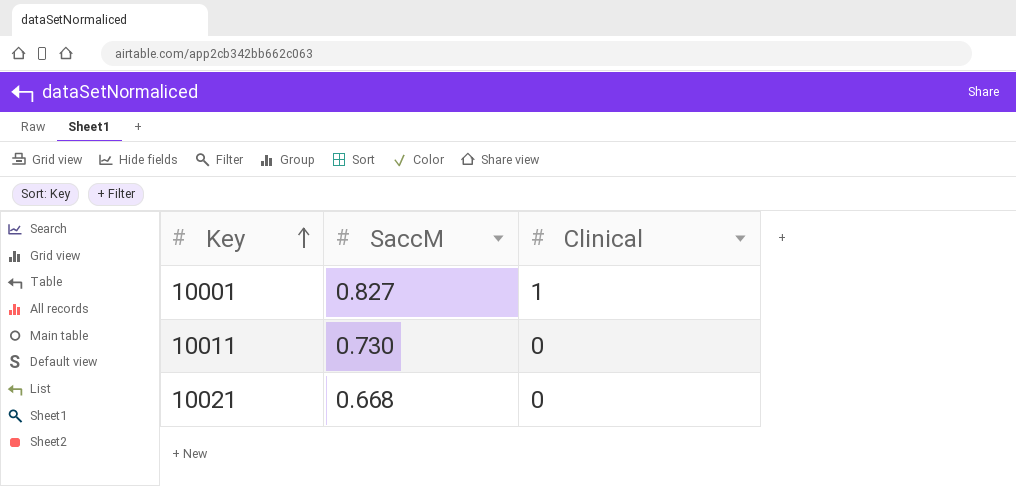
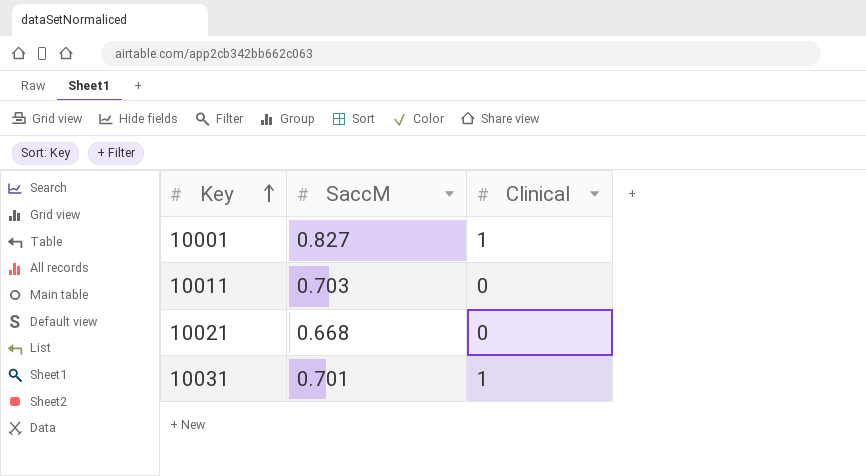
10011 | SaccM: 0.730 -> 0.703
row 10031: none -> 0.701 | 1

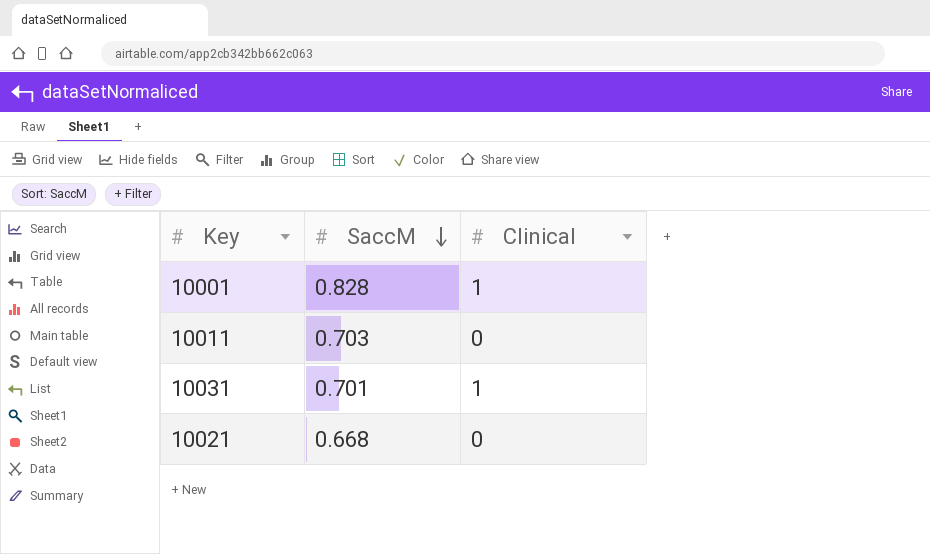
row order: Key ascending -> SaccM descending
10001 | SaccM: 0.827 -> 0.828

